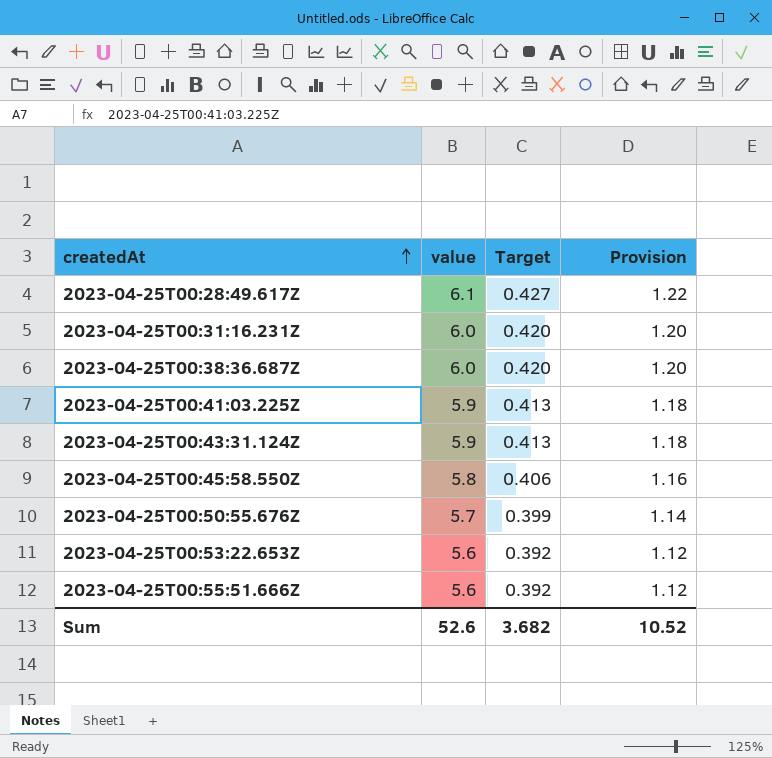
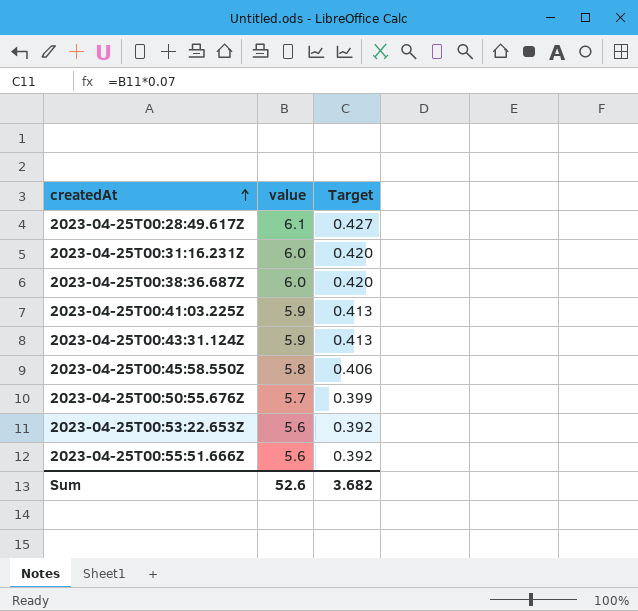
column Provision | formula: [value] * 0.2 -> none

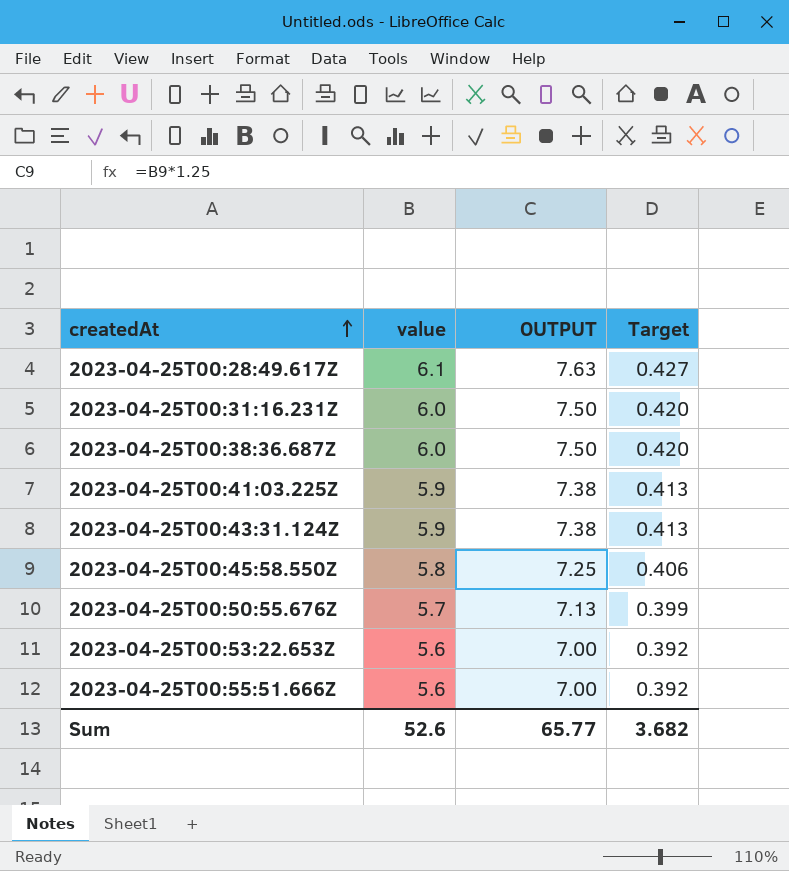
column OUTPUT | formula: none -> [value] * 1.25

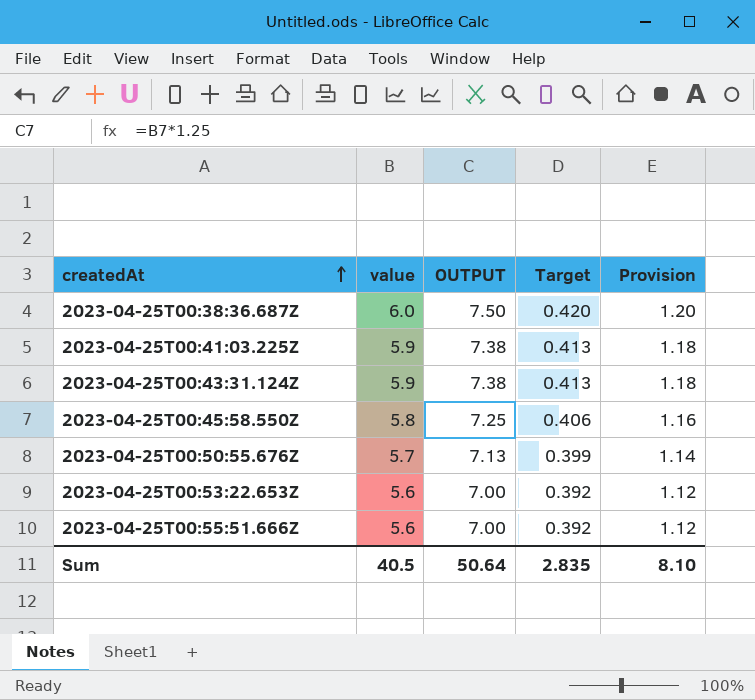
column Provision | formula: none -> [value] * 0.2
row 2023-04-25T00:28:49.617Z: 6.1 | 7.63 | 0.427 -> none
row 2023-04-25T00:31:16.231Z: 6.0 | 7.50 | 0.420 -> none
Sum | value: 52.6 -> 40.5
Sum | OUTPUT: 65.77 -> 50.64
Sum | Target: 3.682 -> 2.835

